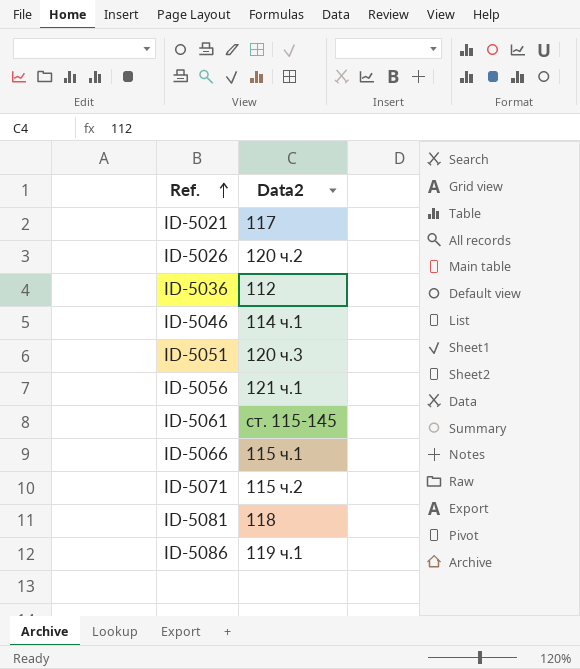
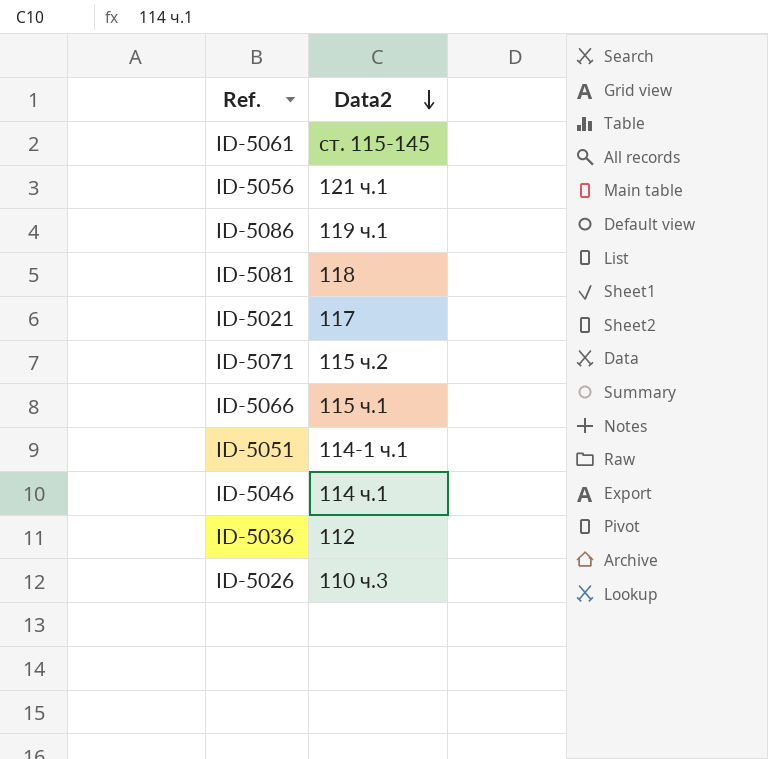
row order: Ref. ascending -> Data2 descending
ID-5051 | Data2: 120 ч.3 -> 114-1 ч.1
ID-5026 | Data2: 120 ч.2 -> 110 ч.3

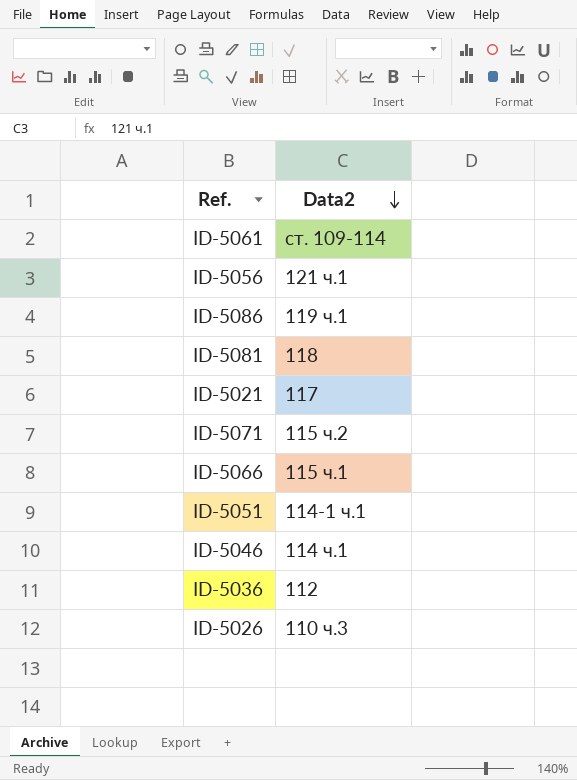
ID-5061 | Data2: ст. 115-145 -> ст. 109-114

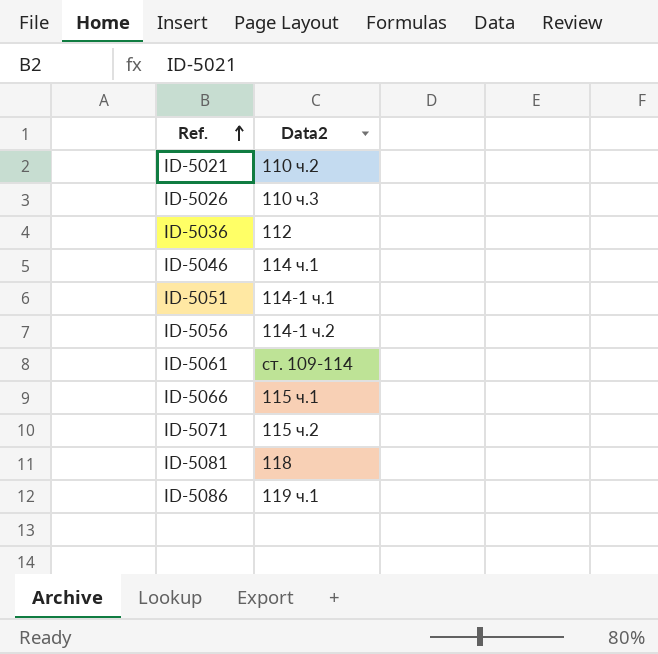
row order: Data2 descending -> Ref. ascending
ID-5021 | Data2: 117 -> 110 ч.2
ID-5056 | Data2: 121 ч.1 -> 114-1 ч.2

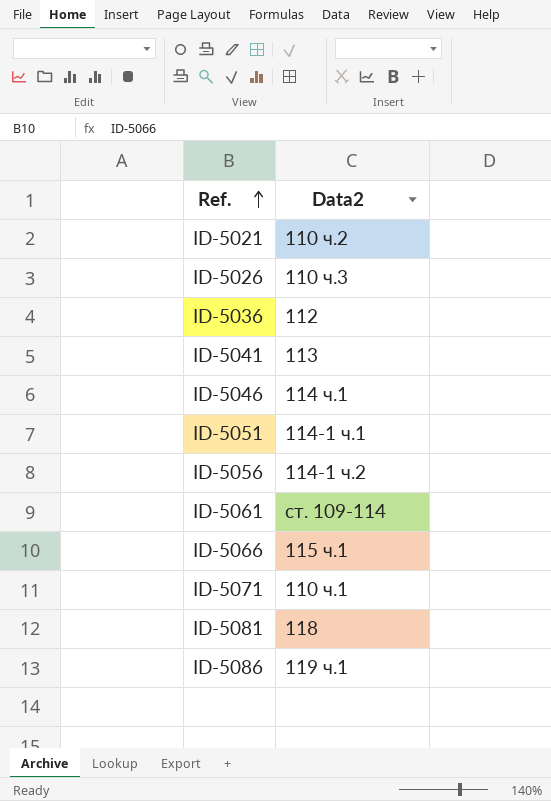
row ID-5041: none -> 113
ID-5071 | Data2: 115 ч.2 -> 110 ч.1

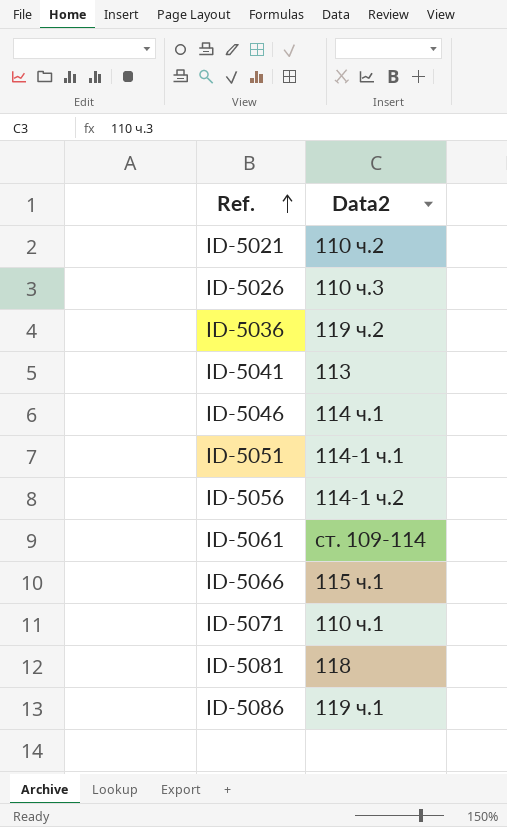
ID-5036 | Data2: 112 -> 119 ч.2

